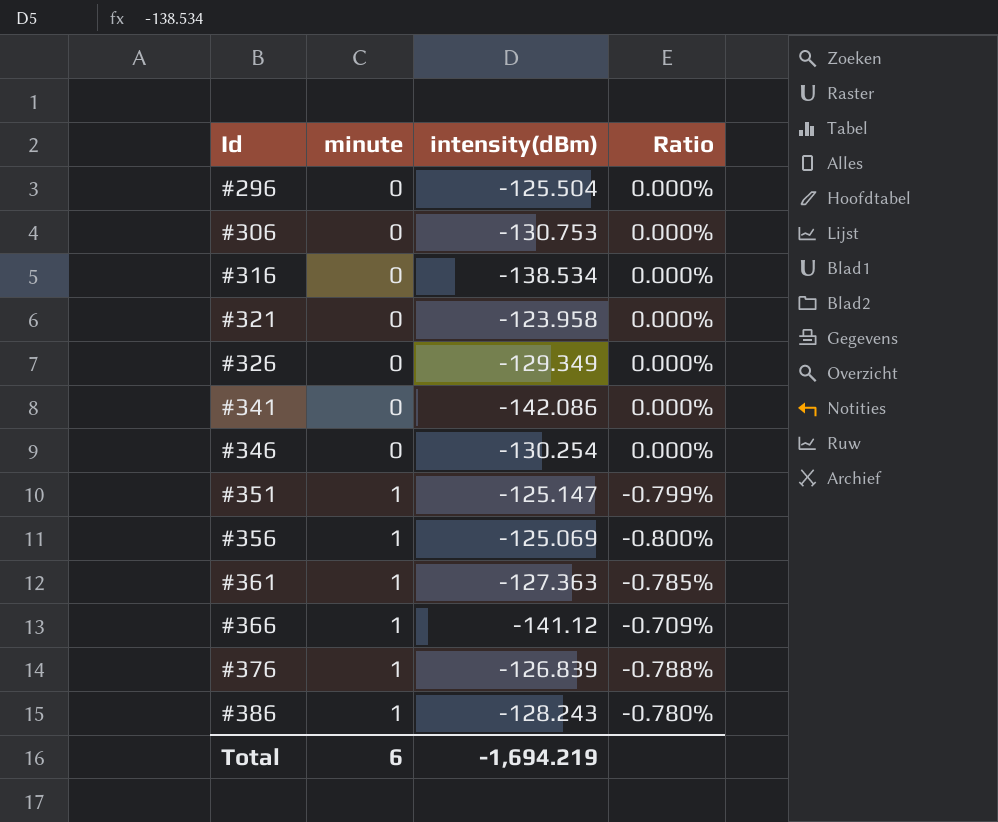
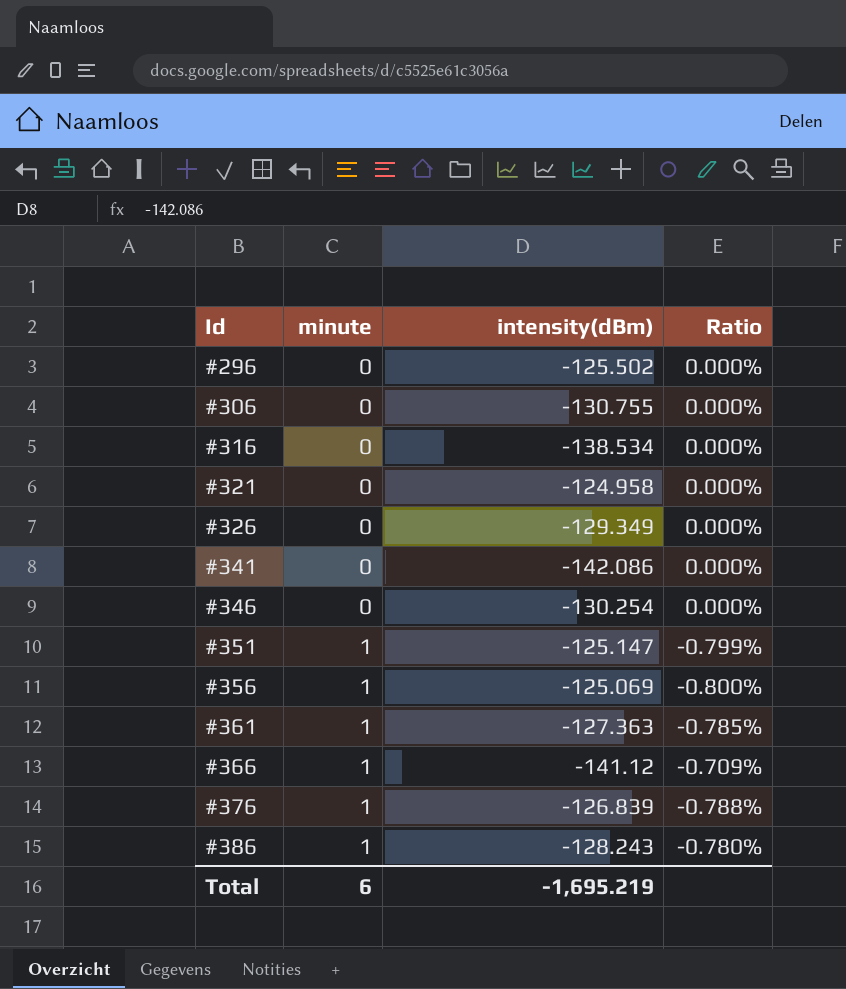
#296 | intensity(dBm): -125.504 -> -125.502
#306 | intensity(dBm): -130.753 -> -130.755
#321 | intensity(dBm): -123.958 -> -124.958
Total | intensity(dBm): -1,694.219 -> -1,695.219

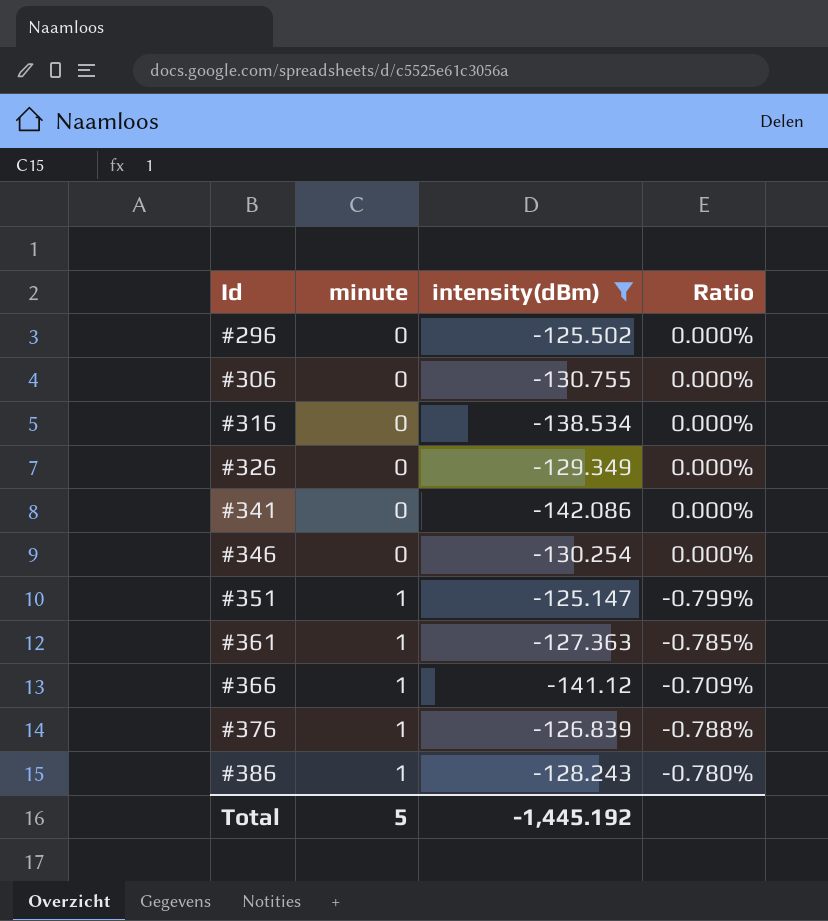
filter: none -> intensity(dBm) <= -125.147
Total | minute: 6 -> 5
Total | intensity(dBm): -1,695.219 -> -1,445.192

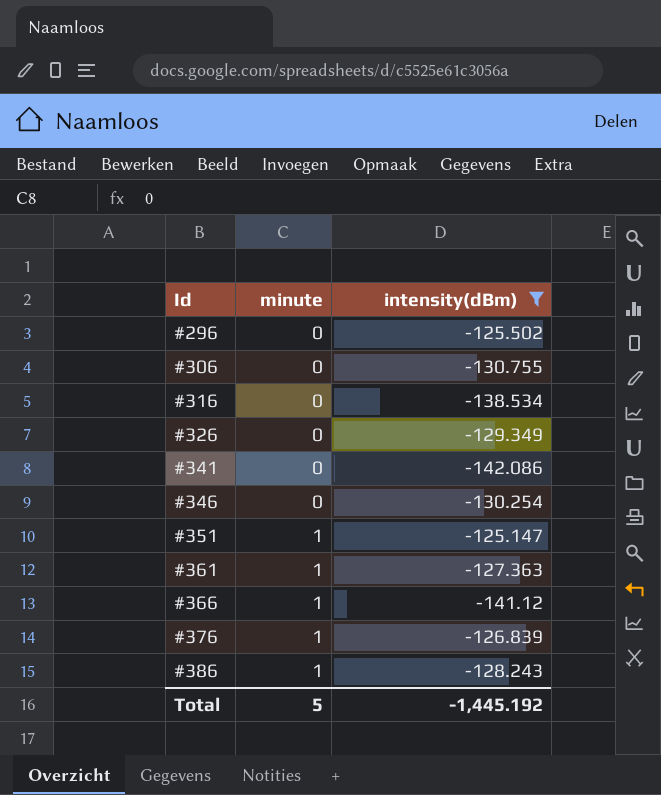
column Ratio | formula: [minute] / [intensity(dBm)] -> none

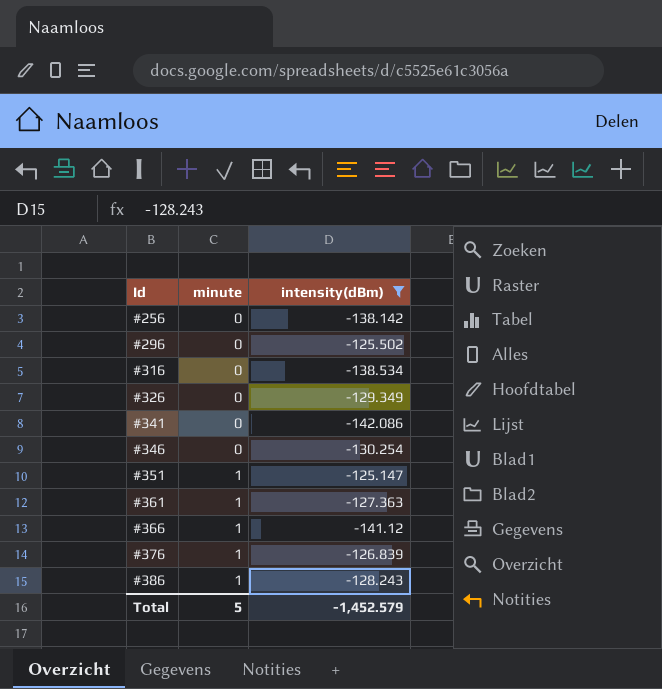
row #306: 0 | -130.755 -> none
row #256: none -> 0 | -138.142
Total | intensity(dBm): -1,445.192 -> -1,452.579

